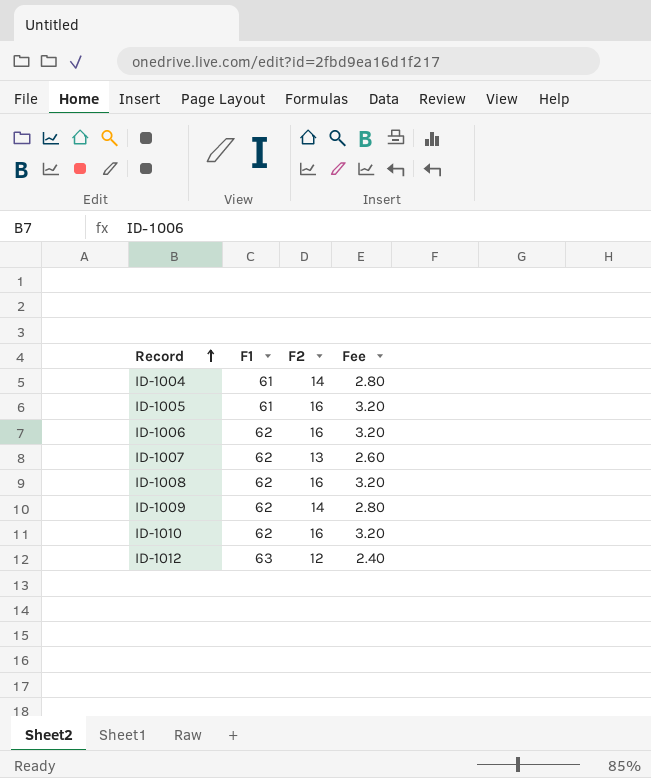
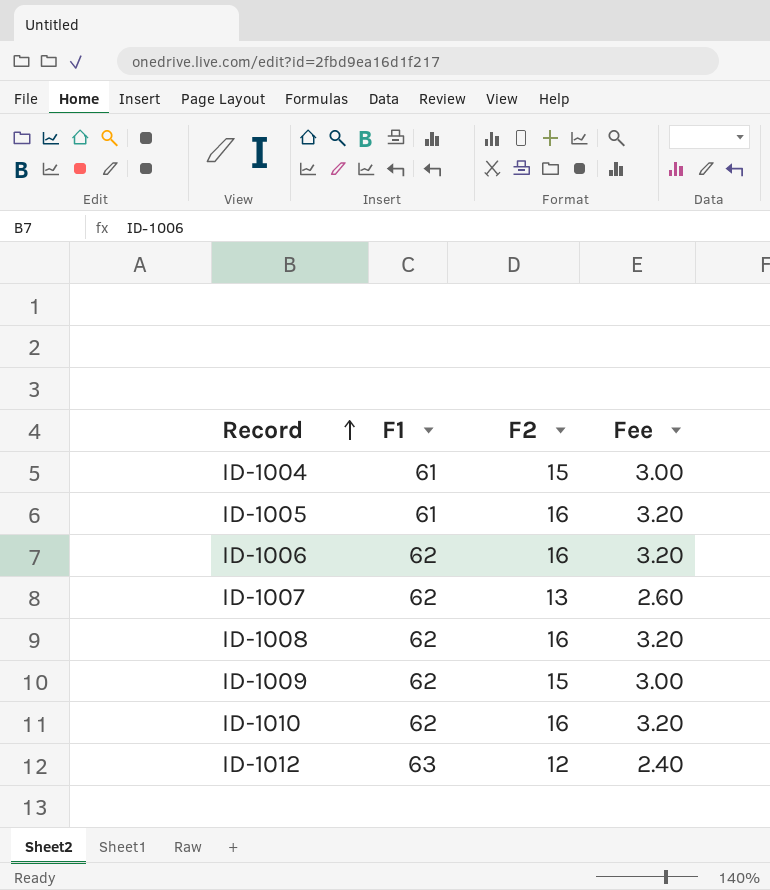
ID-1004 | F2: 14 -> 15
ID-1004 | Fee: 2.80 -> 3.00
ID-1009 | F2: 14 -> 15
ID-1009 | Fee: 2.80 -> 3.00

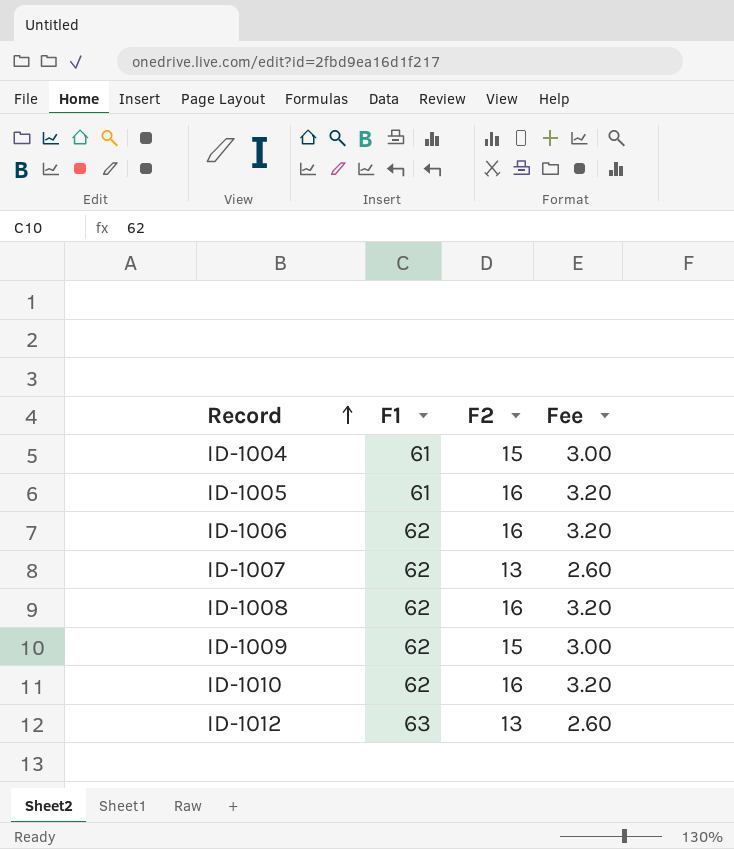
ID-1012 | F2: 12 -> 13
ID-1012 | Fee: 2.40 -> 2.60

